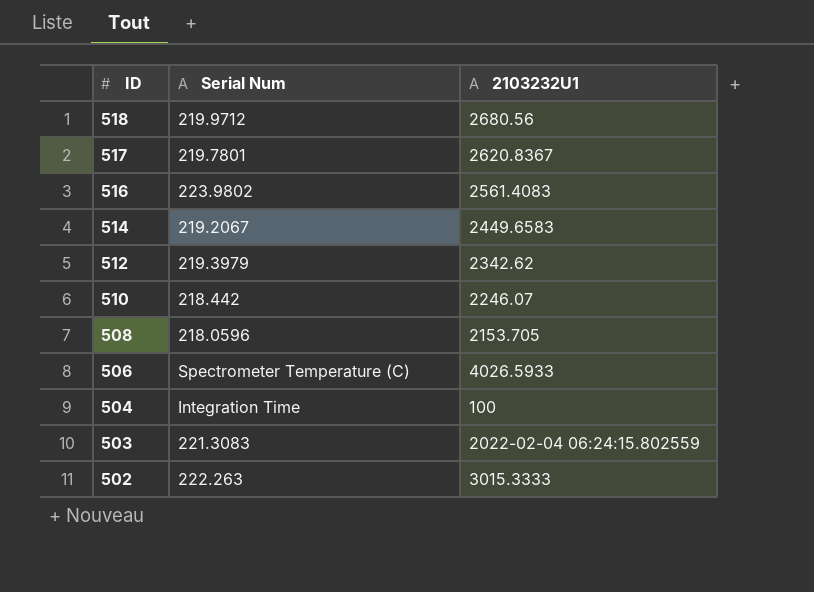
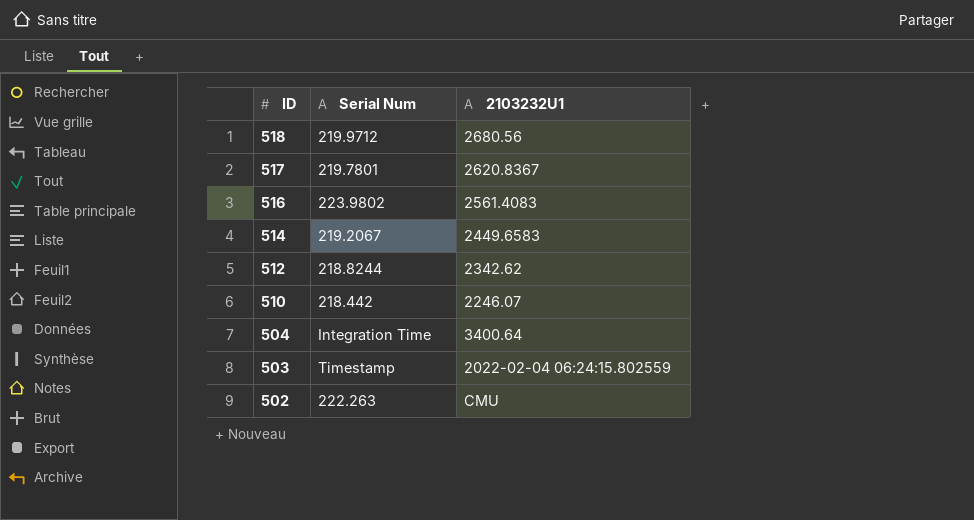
row 508: 218.0596 | 2153.705 -> none
row 506: Spectrometer Temperature (C) | 4026.5933 -> none
512 | Serial Num: 219.3979 -> 218.8244
504 | 2103232U1: 100 -> 3400.64
503 | Serial Num: 221.3083 -> Timestamp
502 | 2103232U1: 3015.3333 -> CMU

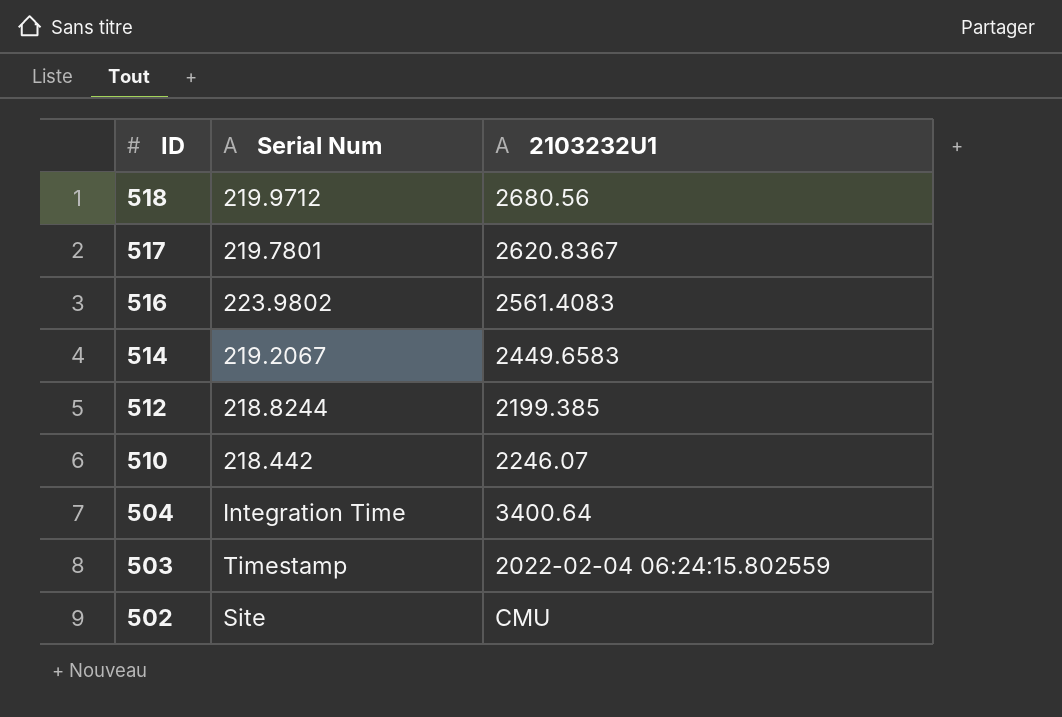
512 | 2103232U1: 2342.62 -> 2199.385
502 | Serial Num: 222.263 -> Site

